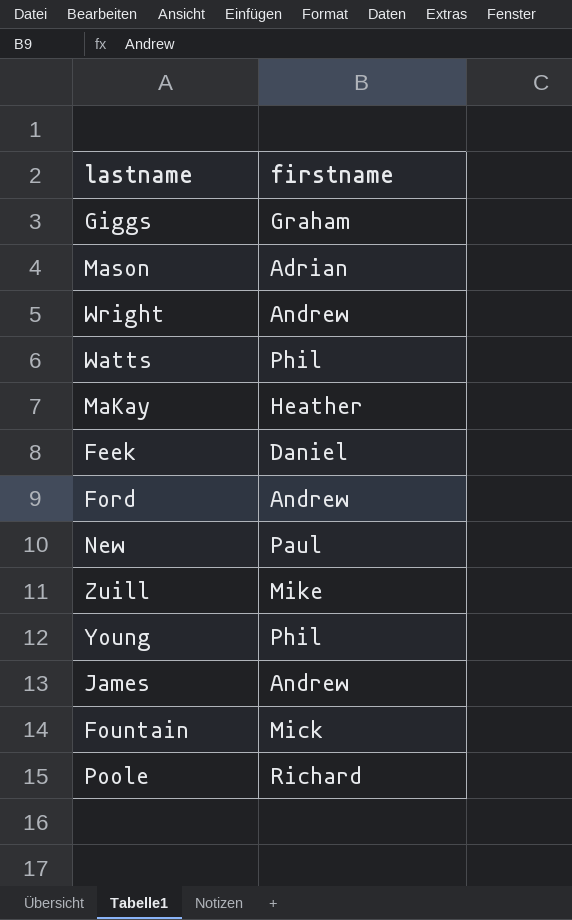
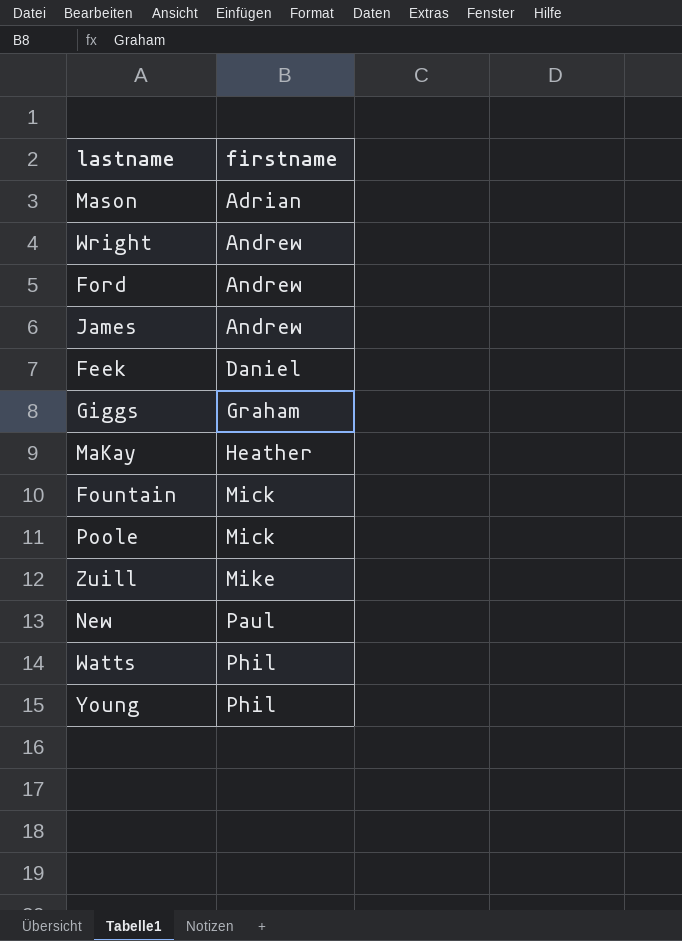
row order: none -> firstname ascending
Poole | firstname: Richard -> Mick

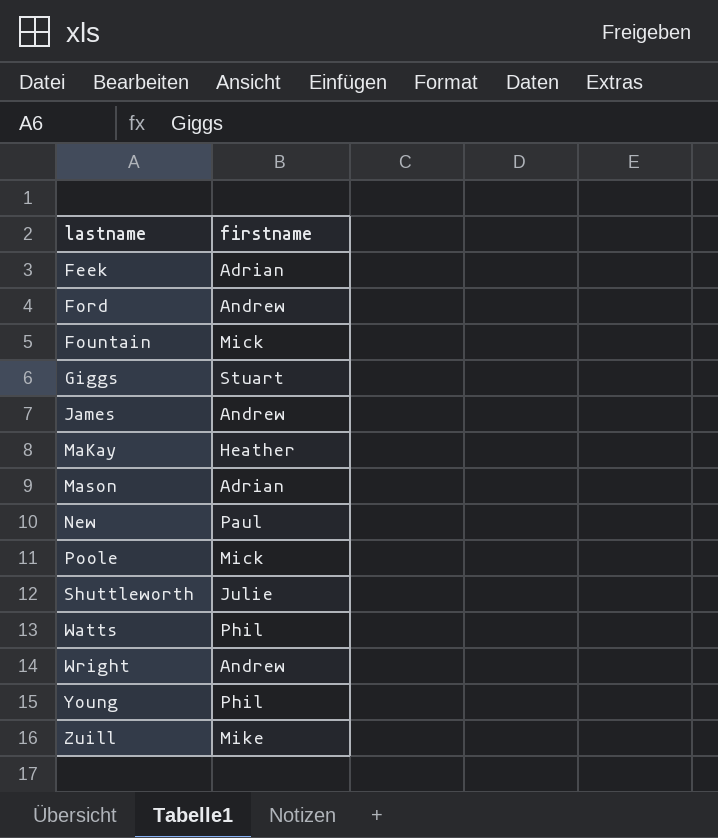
row order: firstname ascending -> lastname ascending
Feek | firstname: Daniel -> Adrian
Giggs | firstname: Graham -> Stuart
row Shuttleworth: none -> Julie

